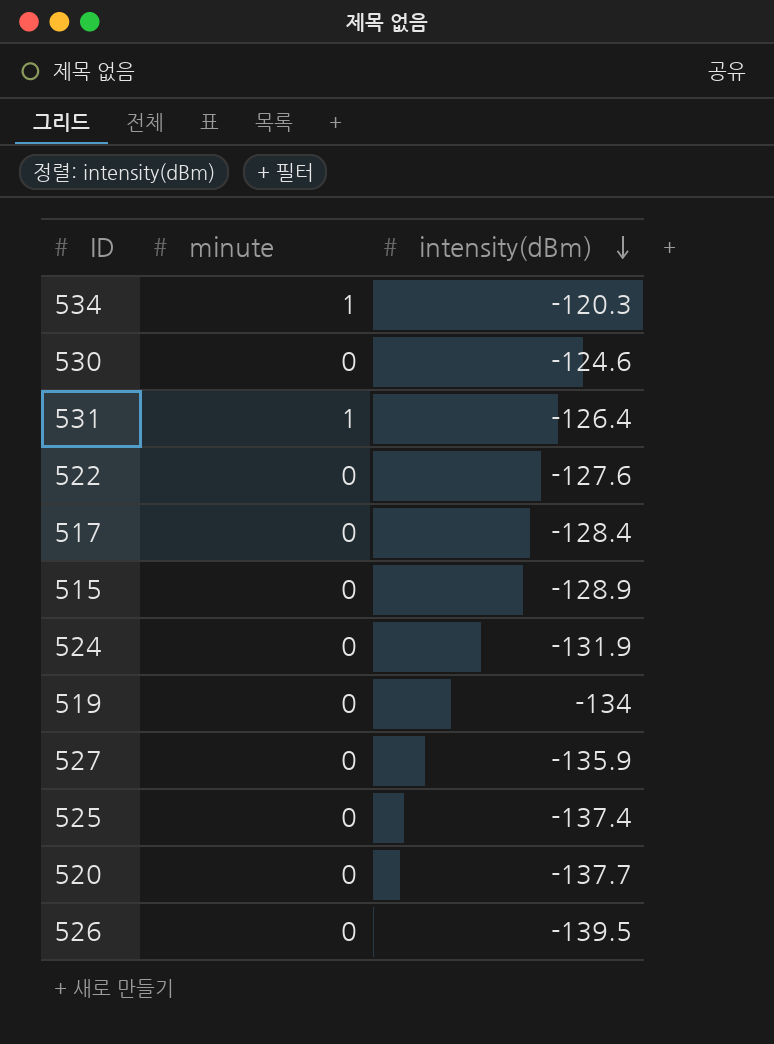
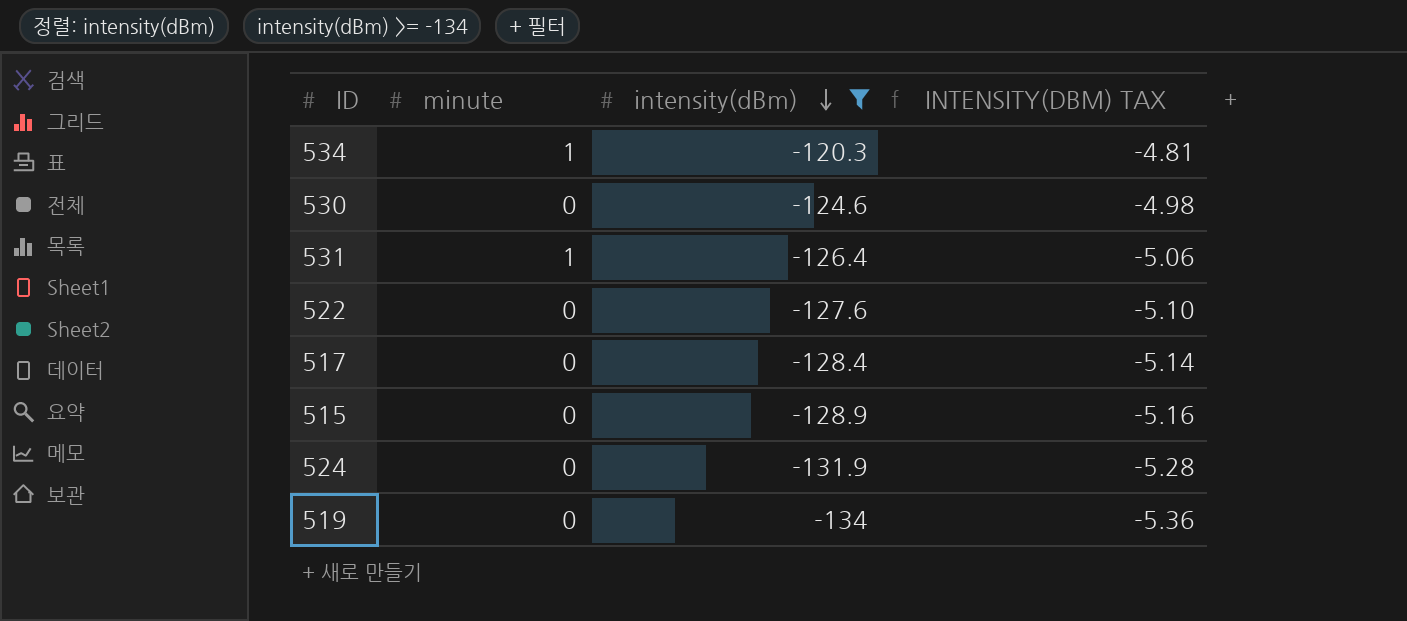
filter: none -> intensity(dBm) >= -134
column INTENSITY(DBM) TAX | formula: none -> [intensity(dBm)] * 0.04

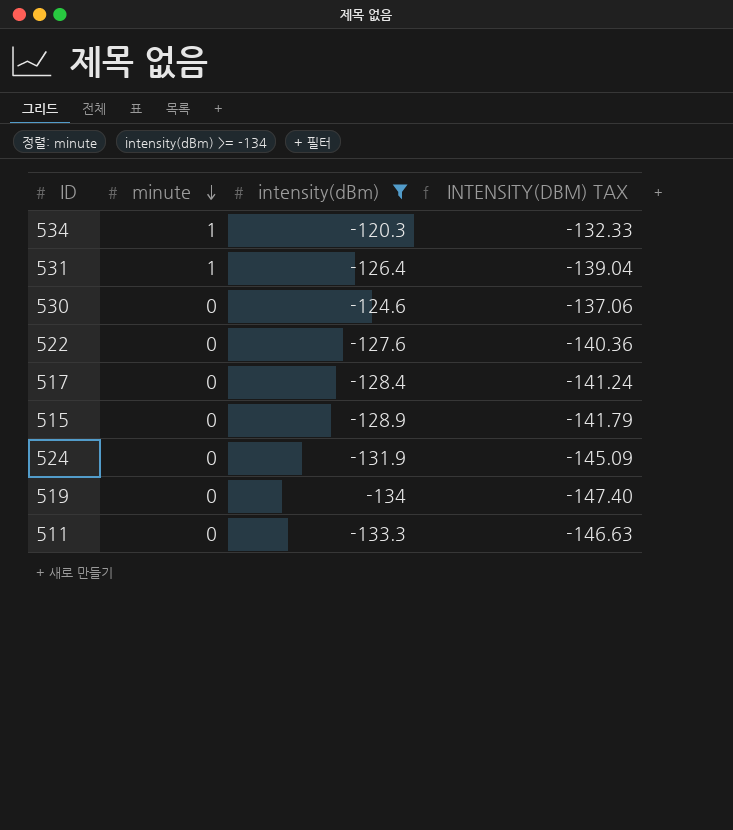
row order: intensity(dBm) descending -> minute descending
column INTENSITY(DBM) TAX | formula: [intensity(dBm)] * 0.04 -> [intensity(dBm)] * 1.1
row 511: none -> 0 | -133.3 | -146.63

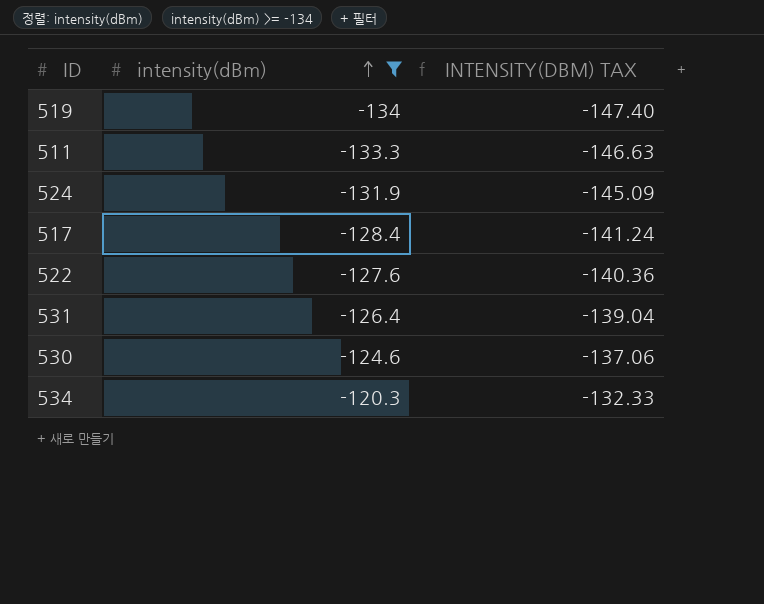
row order: minute descending -> intensity(dBm) ascending
column minute | position: 2 -> none
row 515: 0 | -128.9 | -141.79 -> none

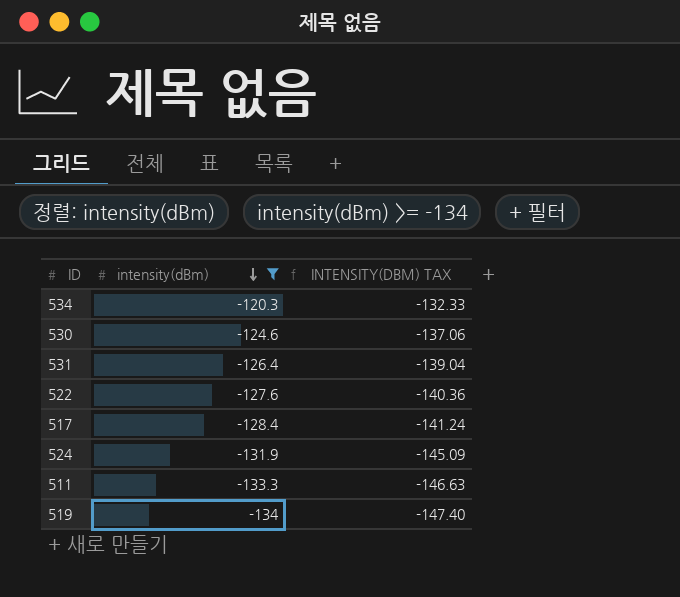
row order: intensity(dBm) ascending -> intensity(dBm) descending

